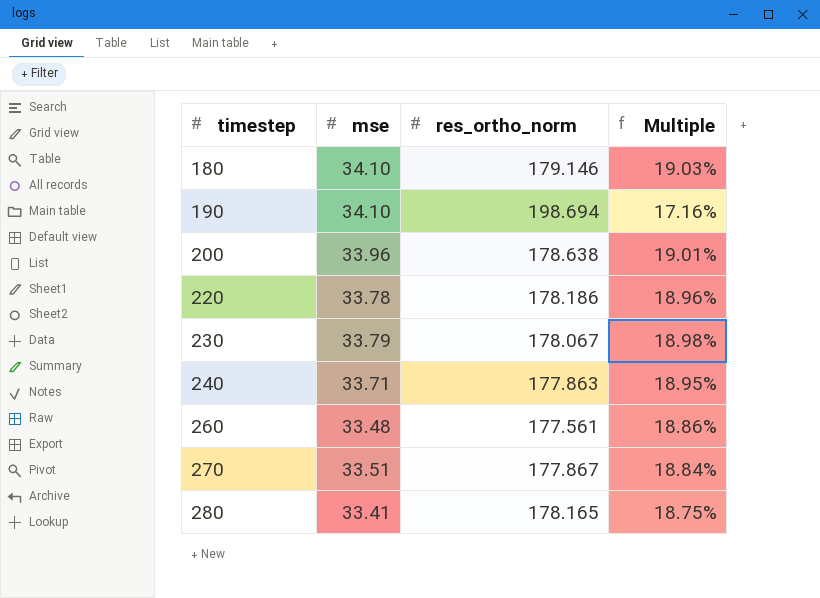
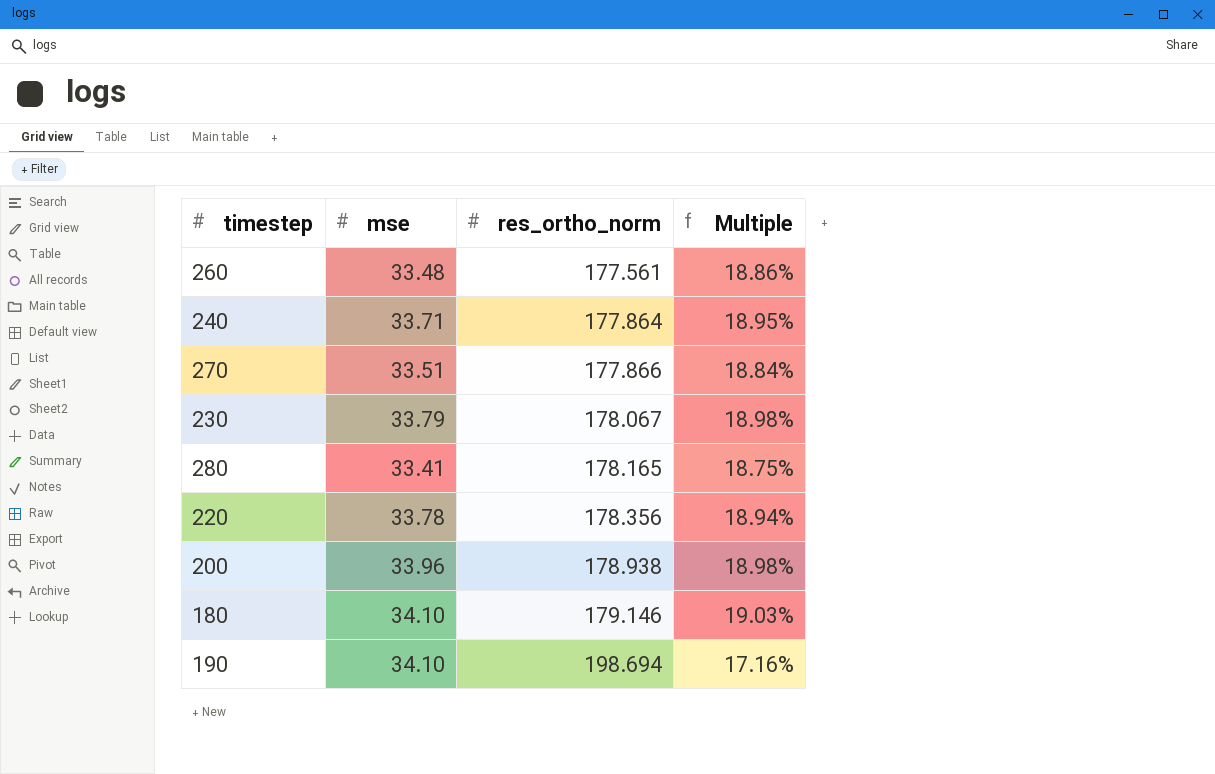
row order: timestep ascending -> res_ortho_norm ascending
240 | res_ortho_norm: 177.863 -> 177.864
270 | res_ortho_norm: 177.867 -> 177.866
220 | res_ortho_norm: 178.186 -> 178.356
220 | Multiple: 18.96% -> 18.94%
200 | res_ortho_norm: 178.638 -> 178.938
200 | Multiple: 19.01% -> 18.98%

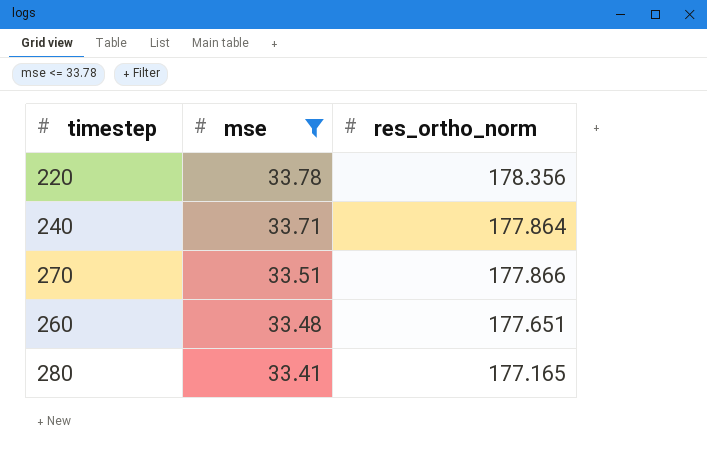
filter: none -> mse <= 33.78
row order: res_ortho_norm ascending -> mse descending
column Multiple | formula: [mse] / [res_ortho_norm] -> none
260 | res_ortho_norm: 177.561 -> 177.651
280 | res_ortho_norm: 178.165 -> 177.165

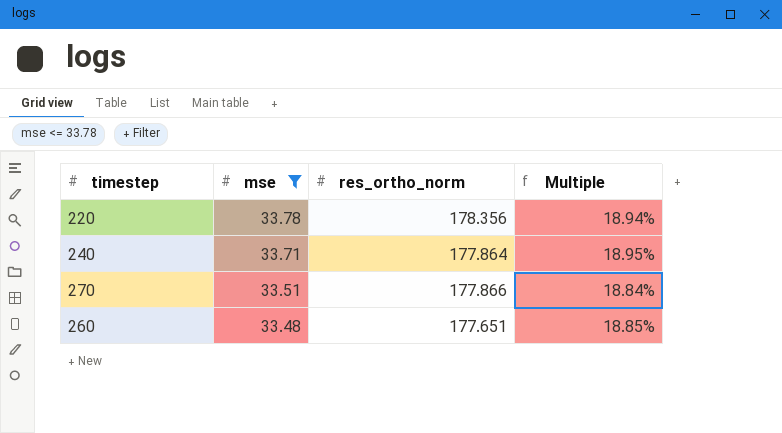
column Multiple | formula: none -> [mse] / [res_ortho_norm]
row 280: 33.41 | 177.165 -> none

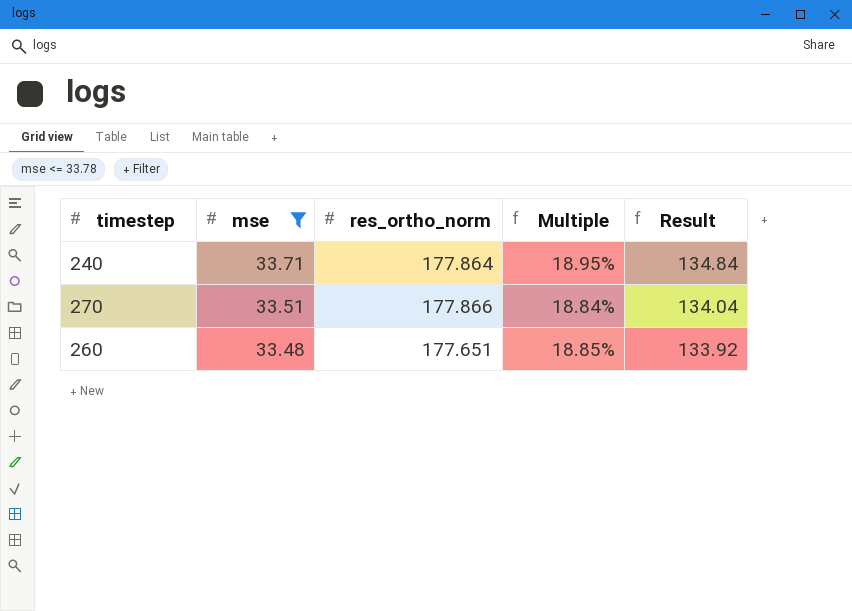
column Result | formula: none -> [mse] * 4
row 220: 33.78 | 178.356 | 18.94% -> none

